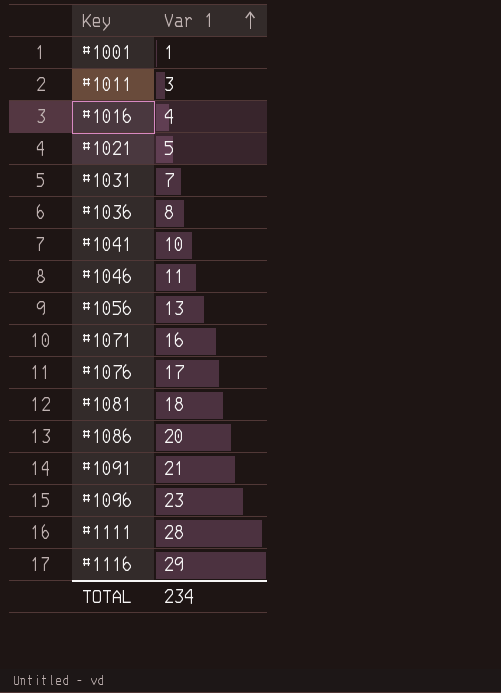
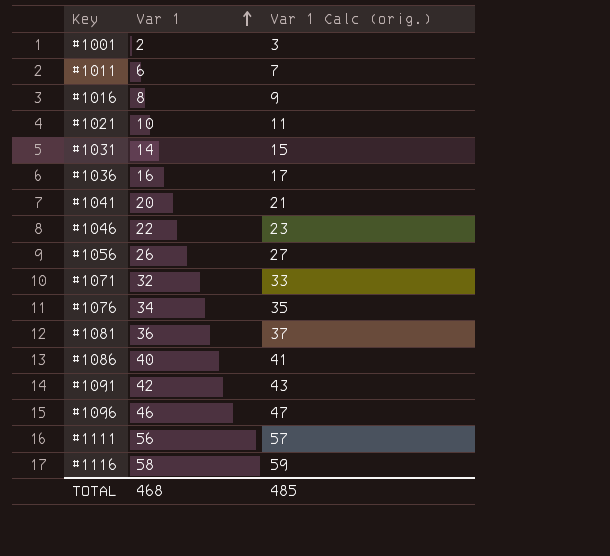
column Var 1 Calc (orig.) | formula: none -> [Var 1] + 1
#1001 | Var 1: 1 -> 2
#1011 | Var 1: 3 -> 6
#1016 | Var 1: 4 -> 8
#1021 | Var 1: 5 -> 10
#1031 | Var 1: 7 -> 14
#1036 | Var 1: 8 -> 16
#1041 | Var 1: 10 -> 20
#1046 | Var 1: 11 -> 22
#1056 | Var 1: 13 -> 26
#1071 | Var 1: 16 -> 32
#1076 | Var 1: 17 -> 34
#1081 | Var 1: 18 -> 36
#1086 | Var 1: 20 -> 40
#1091 | Var 1: 21 -> 42
#1096 | Var 1: 23 -> 46
#1111 | Var 1: 28 -> 56
#1116 | Var 1: 29 -> 58
TOTAL | Var 1: 234 -> 468

